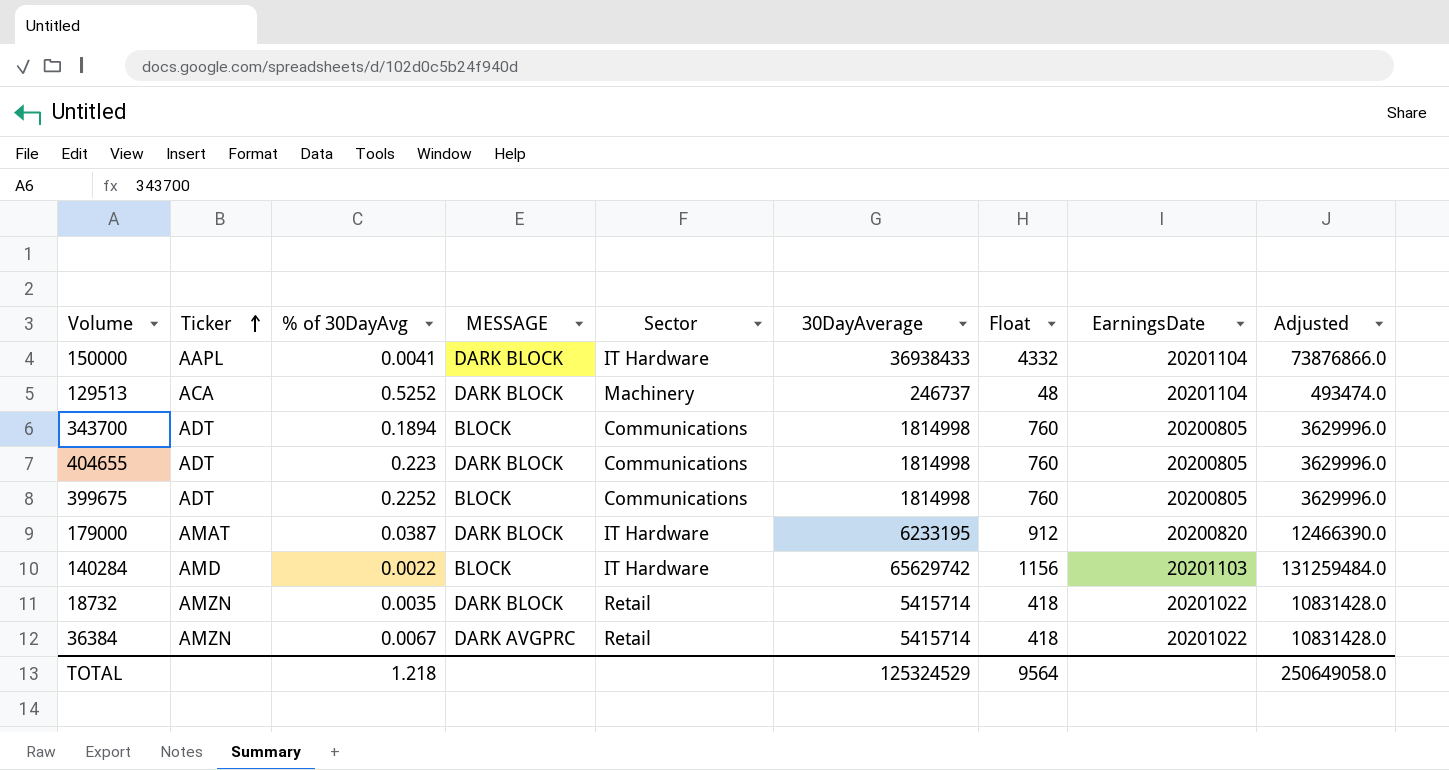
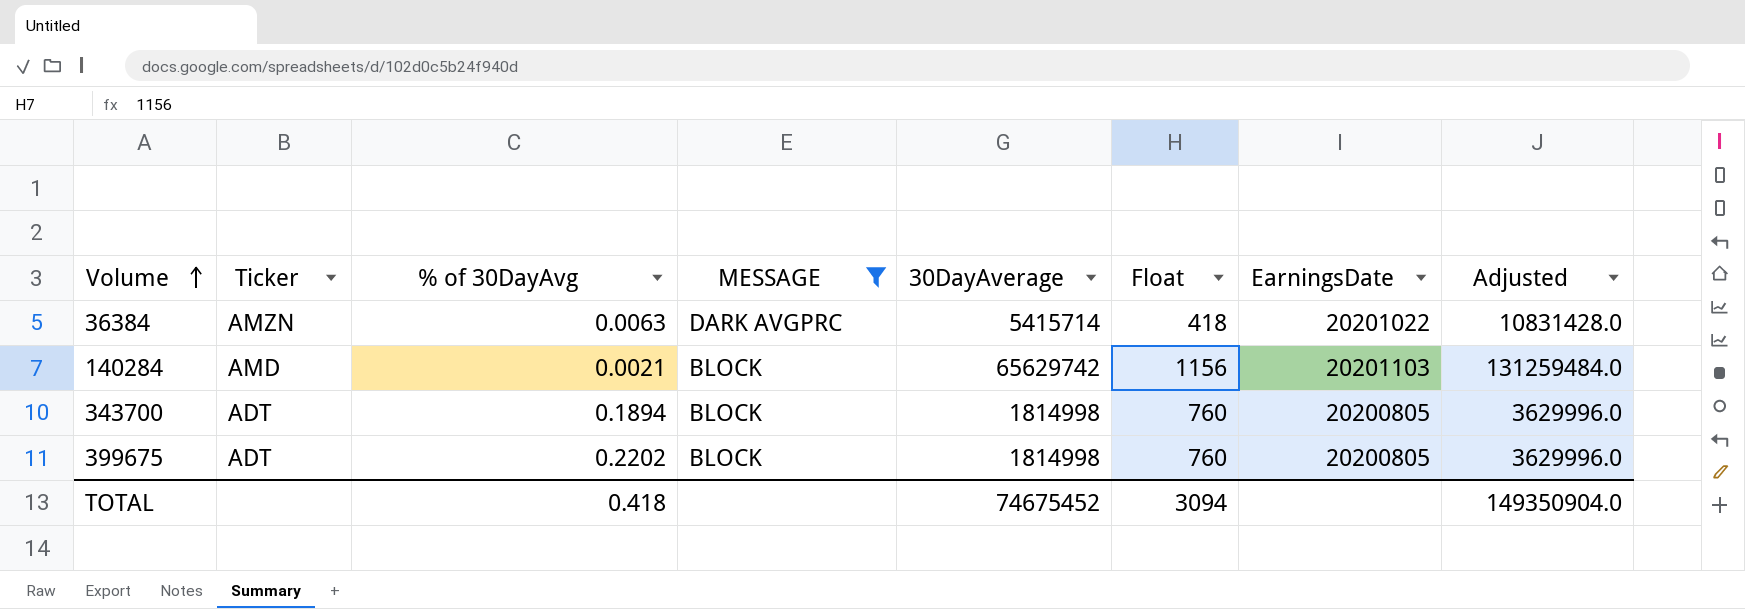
filter: none -> MESSAGE != DARK BLOCK
row order: Ticker ascending -> Volume ascending
column Sector | position: 5 -> none
36384 | % of 30DayAvg: 0.0067 -> 0.0063
140284 | % of 30DayAvg: 0.0022 -> 0.0021
399675 | % of 30DayAvg: 0.2252 -> 0.2202
TOTAL | % of 30DayAvg: 1.218 -> 0.418
TOTAL | 30DayAverage: 125324529 -> 74675452
TOTAL | Float: 9564 -> 3094
TOTAL | Adjusted: 250649058.0 -> 149350904.0

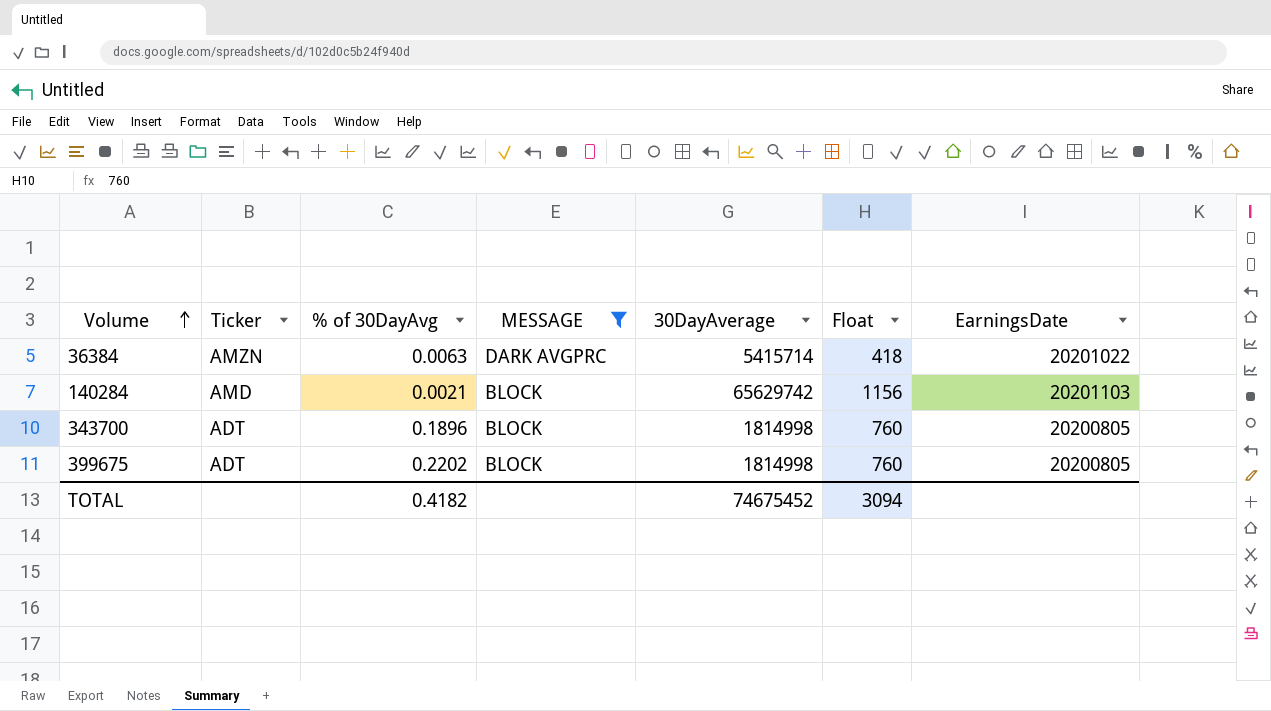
column Adjusted | formula: [30DayAverage] * 2 -> none
343700 | % of 30DayAvg: 0.1894 -> 0.1896
TOTAL | % of 30DayAvg: 0.418 -> 0.4182

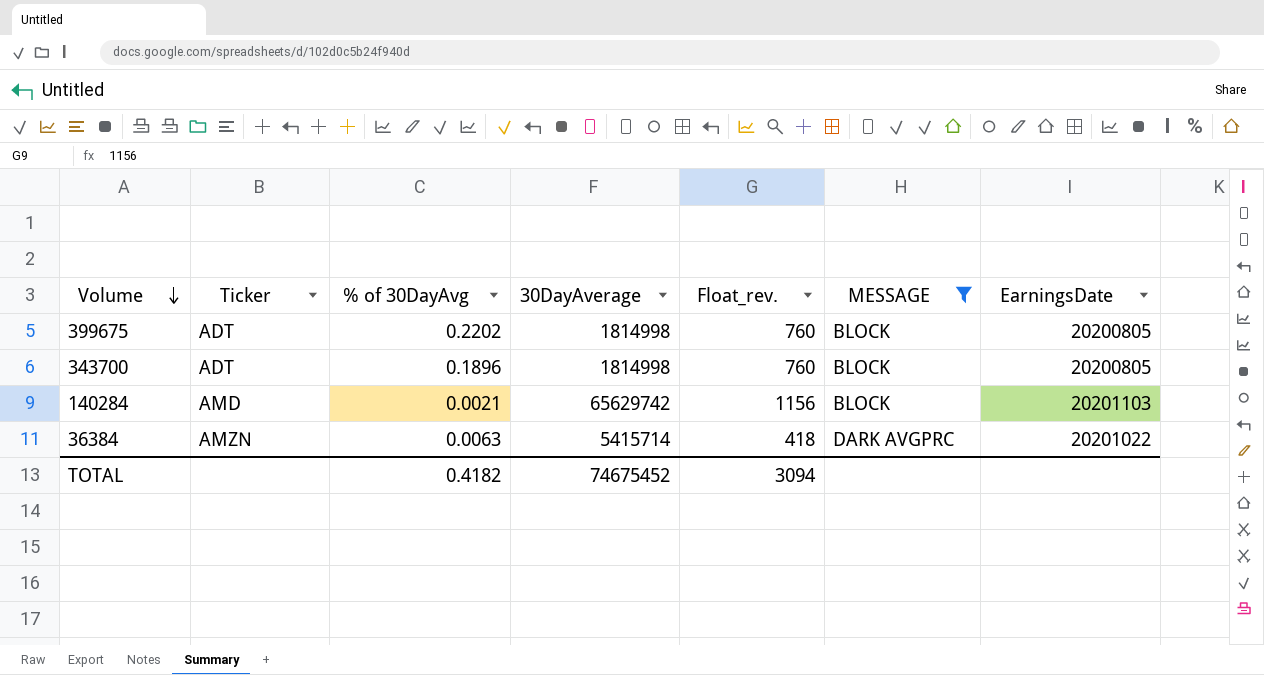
row order: Volume ascending -> Volume descending
column name: Float -> Float_rev.
column MESSAGE | position: 4 -> 6

